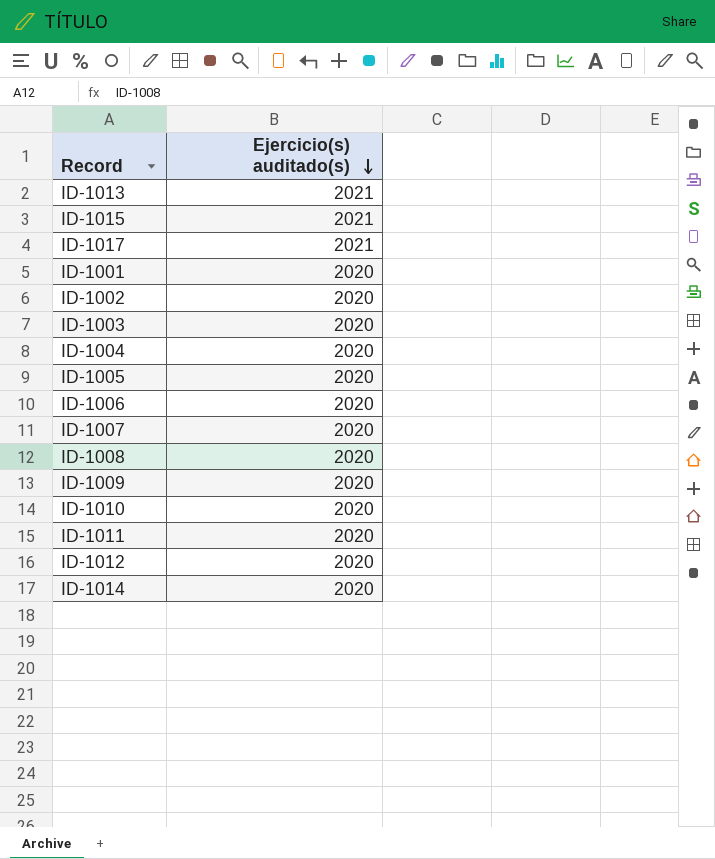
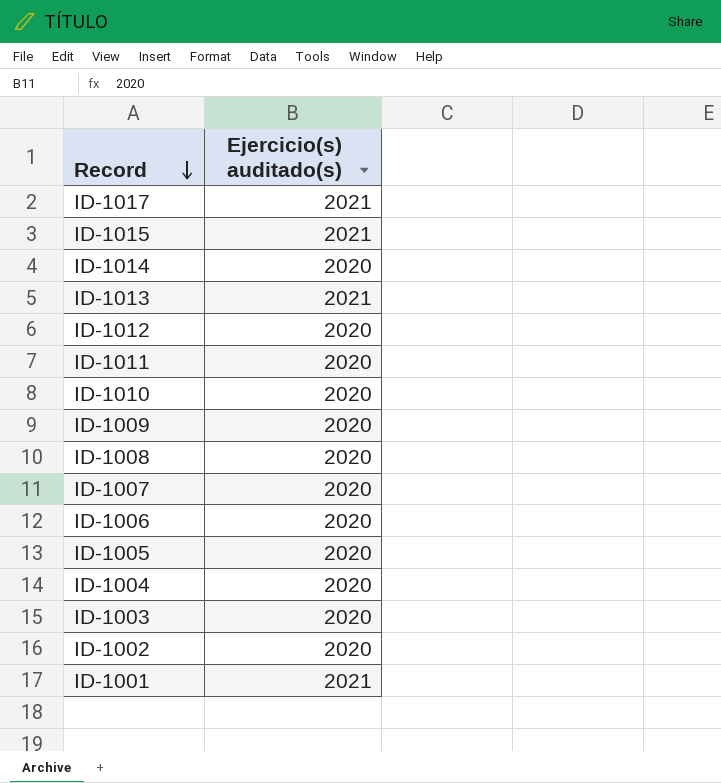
row order: Ejercicio(s) auditado(s) descending -> Record descending
ID-1001 | Ejercicio(s) auditado(s): 2020 -> 2021

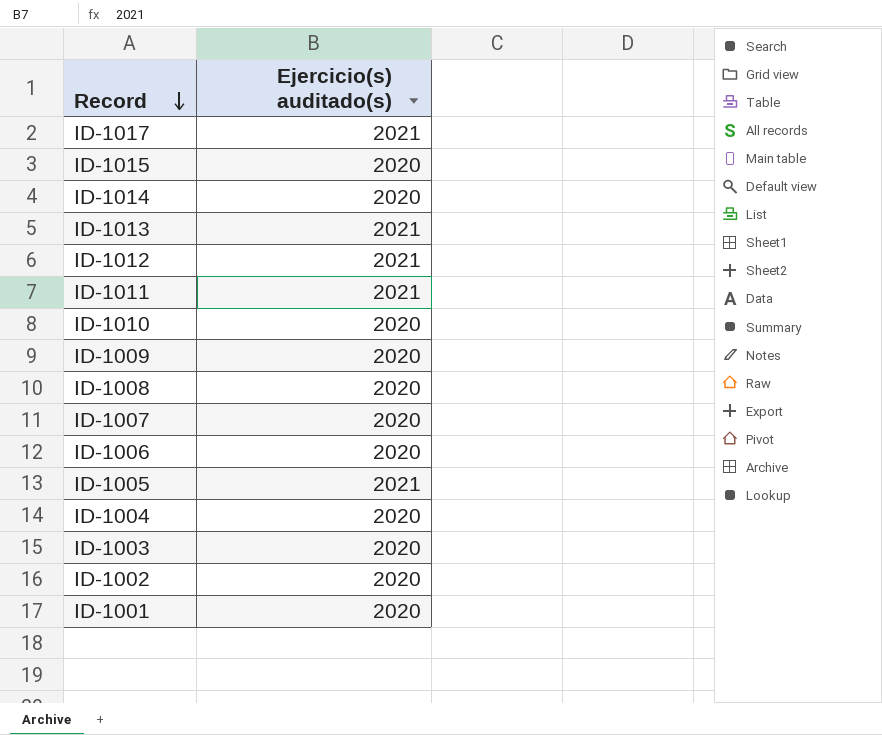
ID-1015 | Ejercicio(s) auditado(s): 2021 -> 2020
ID-1012 | Ejercicio(s) auditado(s): 2020 -> 2021
ID-1011 | Ejercicio(s) auditado(s): 2020 -> 2021
ID-1005 | Ejercicio(s) auditado(s): 2020 -> 2021
ID-1001 | Ejercicio(s) auditado(s): 2021 -> 2020

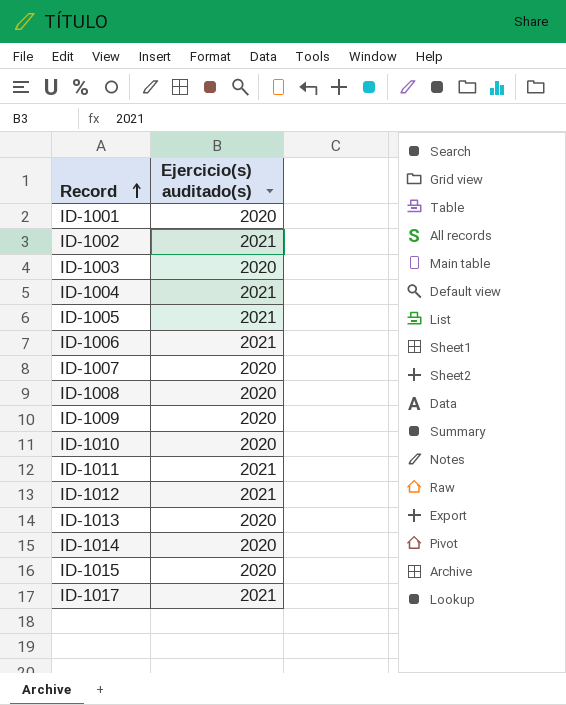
row order: Record descending -> Record ascending
ID-1002 | Ejercicio(s) auditado(s): 2020 -> 2021
ID-1004 | Ejercicio(s) auditado(s): 2020 -> 2021
ID-1006 | Ejercicio(s) auditado(s): 2020 -> 2021
ID-1013 | Ejercicio(s) auditado(s): 2021 -> 2020

